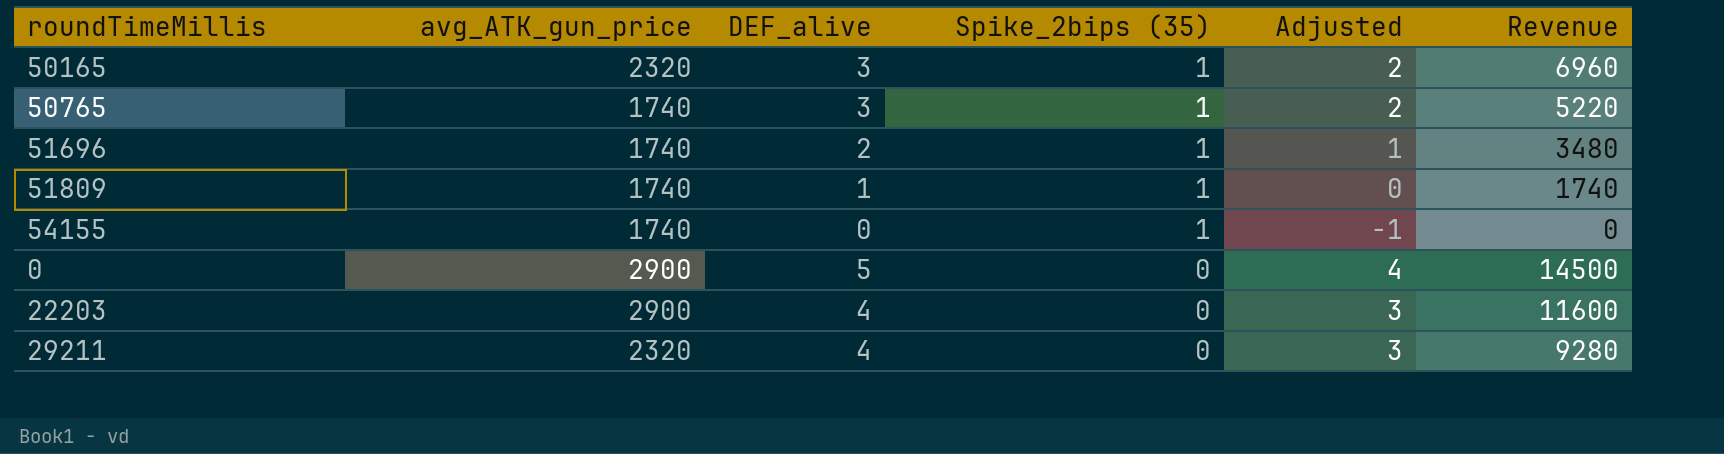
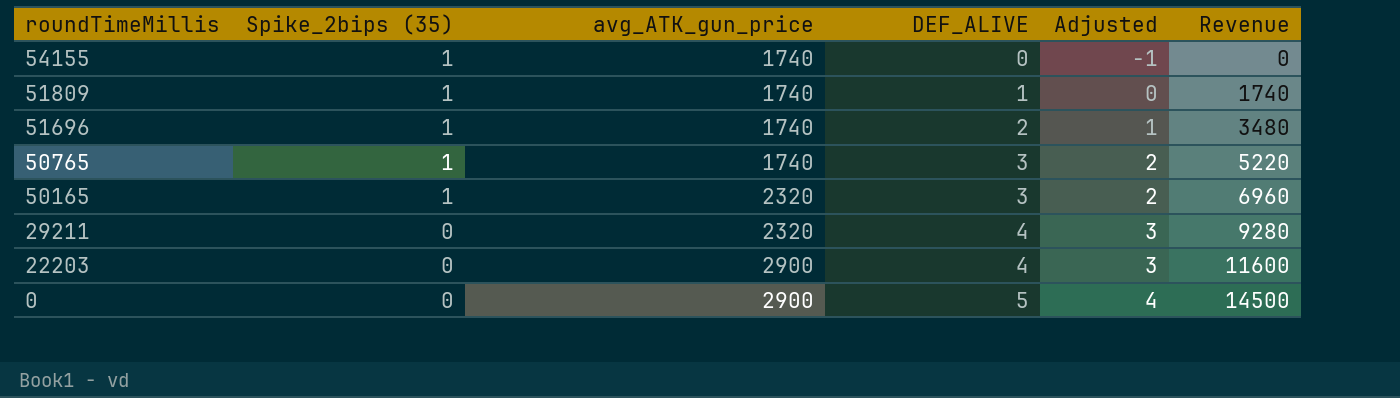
row order: Spike_2bips (35) descending -> roundTimeMillis descending
column Spike_2bips (35) | position: 4 -> 2
column name: DEF_alive -> DEF_ALIVE

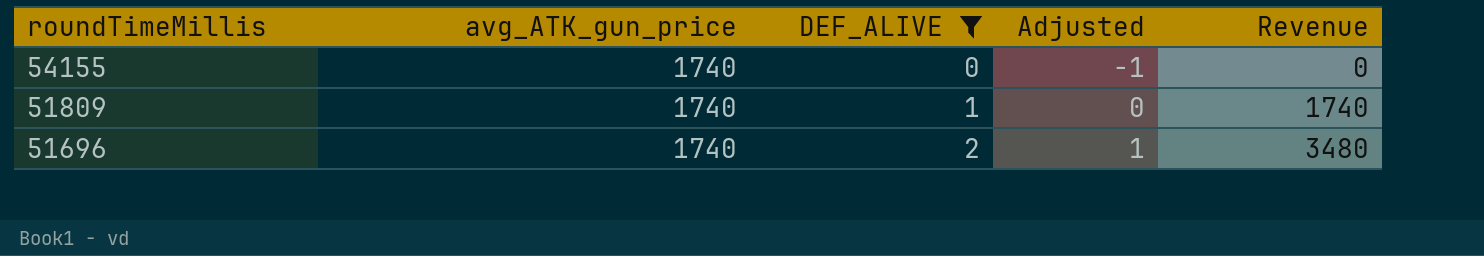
filter: none -> DEF_ALIVE <= 2
column Spike_2bips (35) | position: 2 -> none

